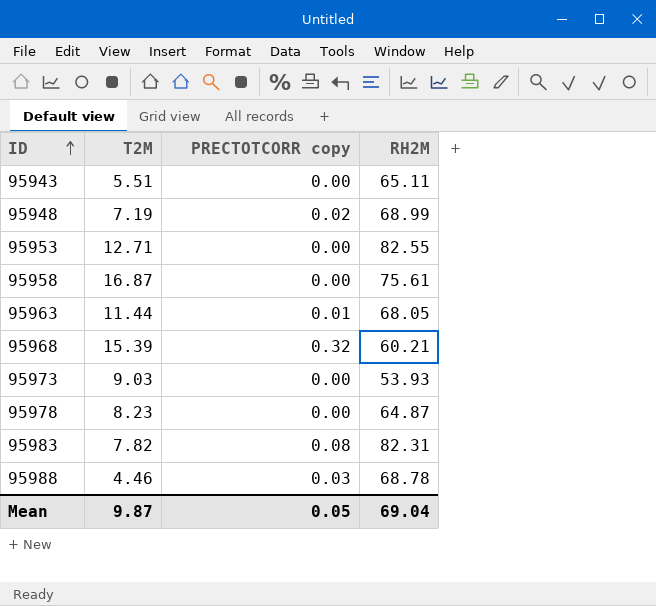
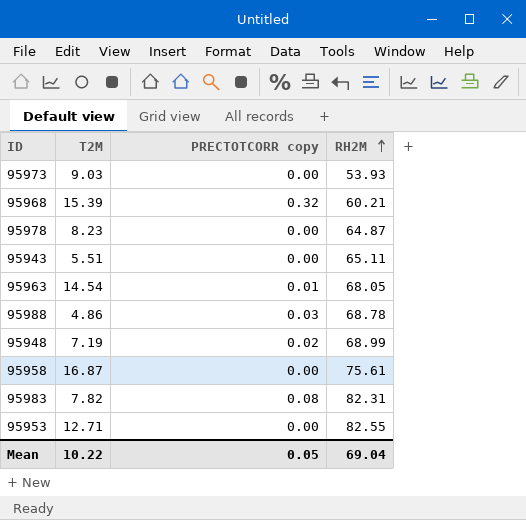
row order: ID ascending -> RH2M ascending
95963 | T2M: 11.44 -> 14.54
95988 | T2M: 4.46 -> 4.86
Mean | T2M: 9.87 -> 10.22

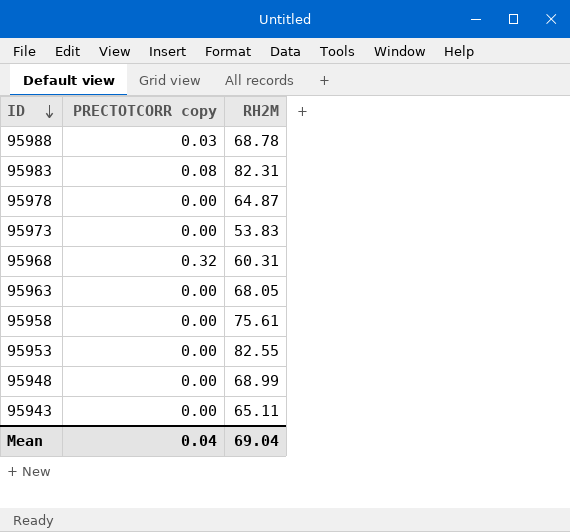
row order: RH2M ascending -> ID descending
column T2M | position: 2 -> none
95973 | RH2M: 53.93 -> 53.83
95968 | RH2M: 60.21 -> 60.31
95963 | PRECTOTCORR copy: 0.01 -> 0.00
95948 | PRECTOTCORR copy: 0.02 -> 0.00
Mean | PRECTOTCORR copy: 0.05 -> 0.04

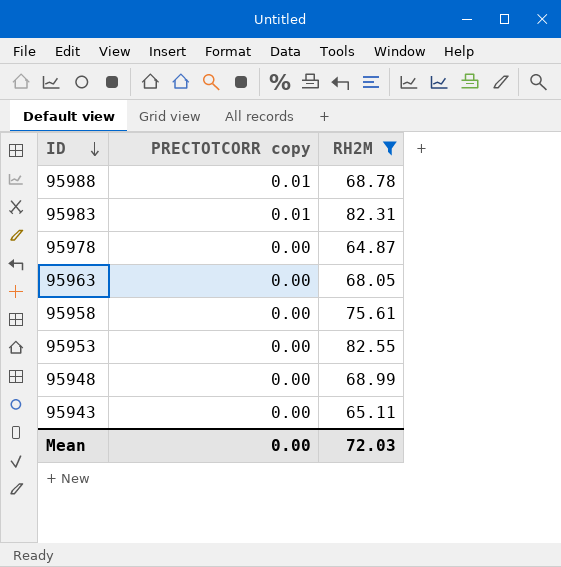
filter: none -> RH2M >= 64.87
95988 | PRECTOTCORR copy: 0.03 -> 0.01
95983 | PRECTOTCORR copy: 0.08 -> 0.01
Mean | PRECTOTCORR copy: 0.04 -> 0.00
Mean | RH2M: 69.04 -> 72.03

